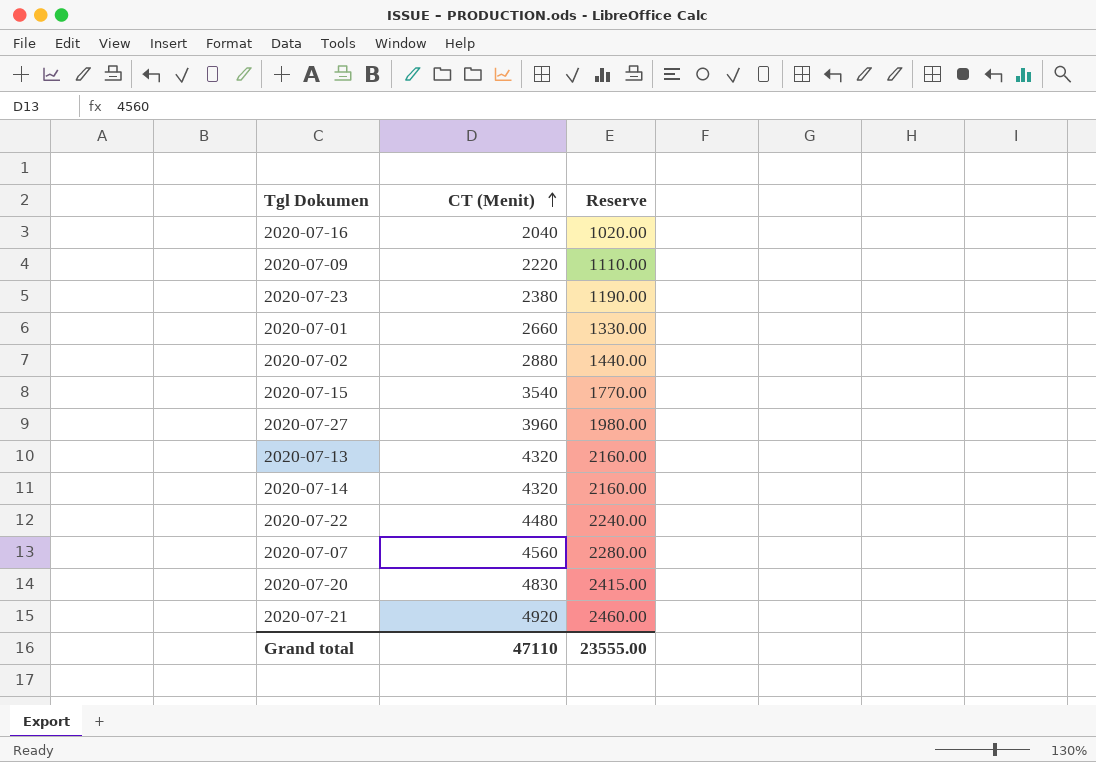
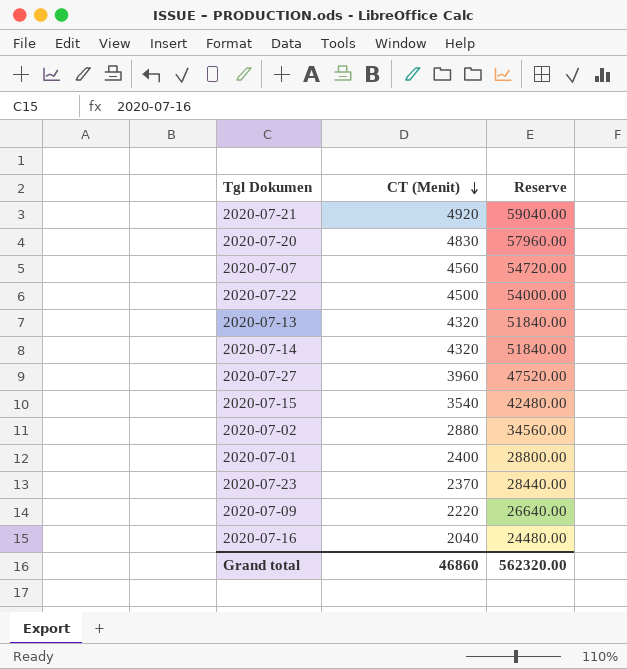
row order: CT (Menit) ascending -> CT (Menit) descending
column Reserve | formula: [CT (Menit)] * 0.5 -> [CT (Menit)] * 12
2020-07-22 | CT (Menit): 4480 -> 4500
2020-07-01 | CT (Menit): 2660 -> 2400
2020-07-23 | CT (Menit): 2380 -> 2370
Grand total | CT (Menit): 47110 -> 46860
Grand total | Reserve: 23555.00 -> 562320.00

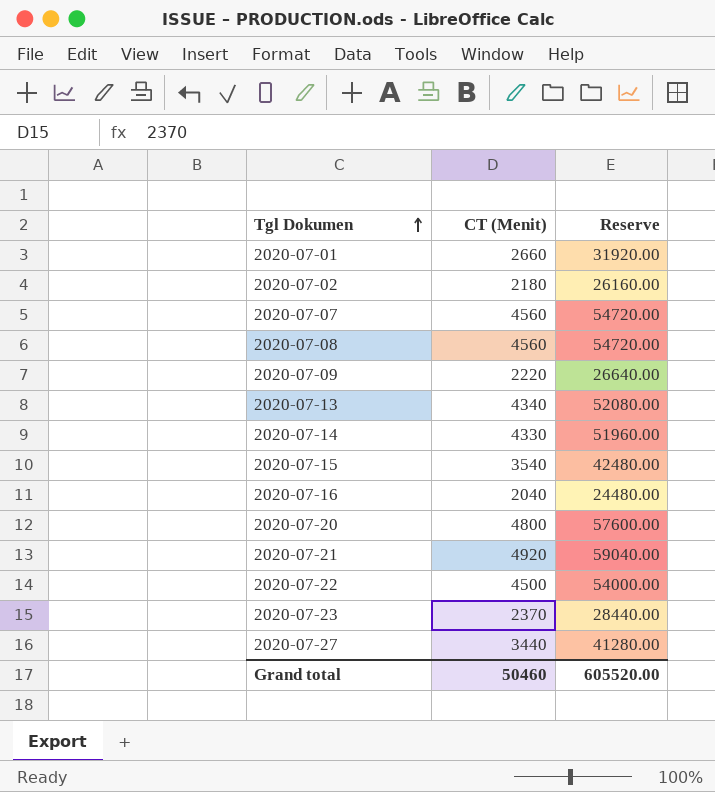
row order: CT (Menit) descending -> Tgl Dokumen ascending
2020-07-01 | CT (Menit): 2400 -> 2660
2020-07-01 | Reserve: 28800.00 -> 31920.00
2020-07-02 | CT (Menit): 2880 -> 2180
2020-07-02 | Reserve: 34560.00 -> 26160.00
row 2020-07-08: none -> 4560 | 54720.00
2020-07-13 | CT (Menit): 4320 -> 4340
2020-07-13 | Reserve: 51840.00 -> 52080.00
2020-07-14 | CT (Menit): 4320 -> 4330
2020-07-14 | Reserve: 51840.00 -> 51960.00
2020-07-20 | CT (Menit): 4830 -> 4800
2020-07-20 | Reserve: 57960.00 -> 57600.00
2020-07-27 | CT (Menit): 3960 -> 3440
2020-07-27 | Reserve: 47520.00 -> 41280.00
Grand total | CT (Menit): 46860 -> 50460
Grand total | Reserve: 562320.00 -> 605520.00

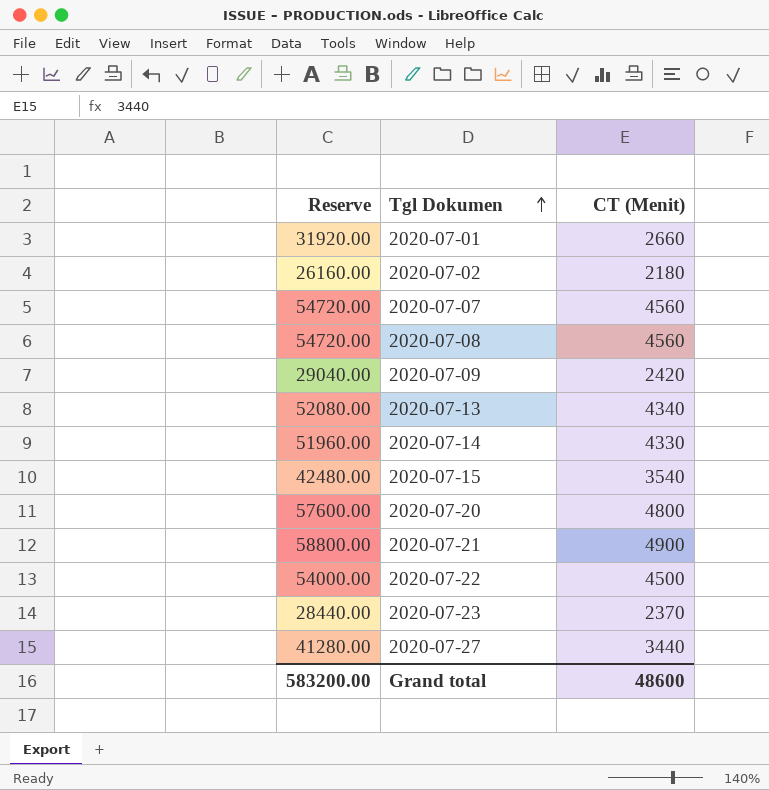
column Reserve | position: 3 -> 1
row 2020-07-16: 2040 | 24480.00 -> none
2020-07-09 | Reserve: 26640.00 -> 29040.00
2020-07-09 | CT (Menit): 2220 -> 2420
2020-07-21 | Reserve: 59040.00 -> 58800.00
2020-07-21 | CT (Menit): 4920 -> 4900
Grand total | Reserve: 605520.00 -> 583200.00
Grand total | CT (Menit): 50460 -> 48600

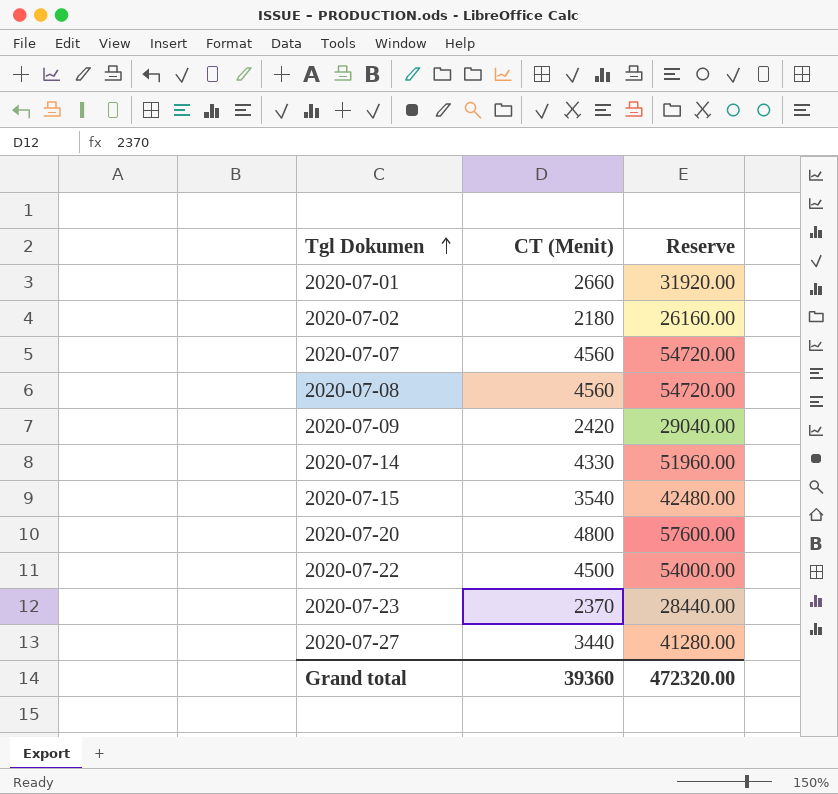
column Reserve | position: 1 -> 3
row 2020-07-13: 52080.00 | 4340 -> none
row 2020-07-21: 58800.00 | 4900 -> none
Grand total | CT (Menit): 48600 -> 39360
Grand total | Reserve: 583200.00 -> 472320.00

